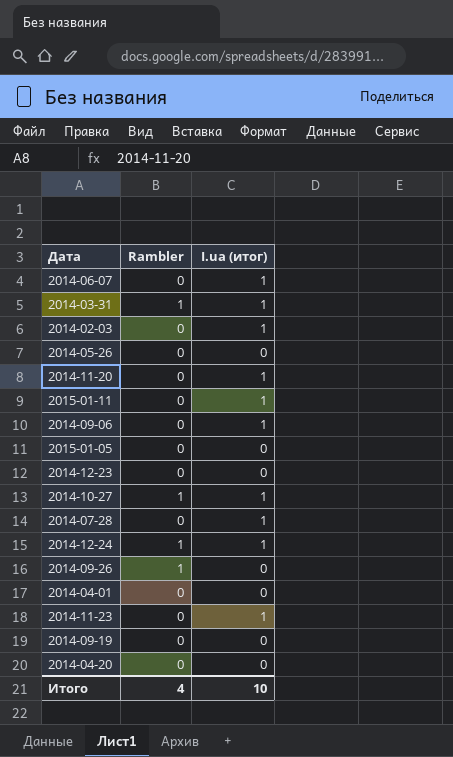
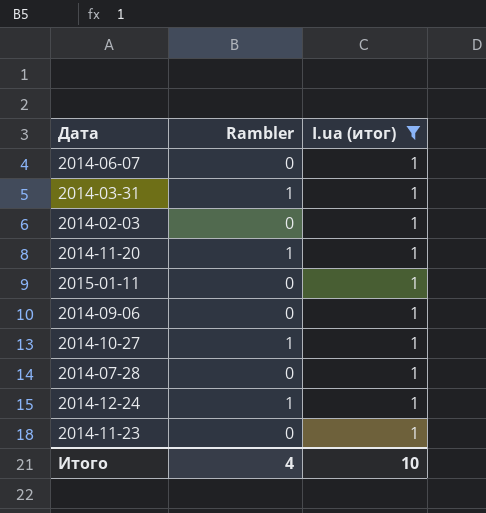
filter: none -> I.ua (итог) = 1
2014-11-20 | Rambler: 0 -> 1

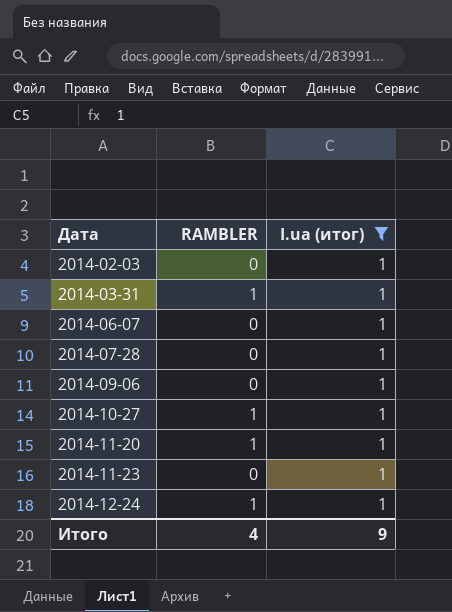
row order: none -> Дата ascending
column name: Rambler -> RAMBLER
row 2015-01-11: 0 | 1 -> none
Итого | I.ua (итог): 10 -> 9

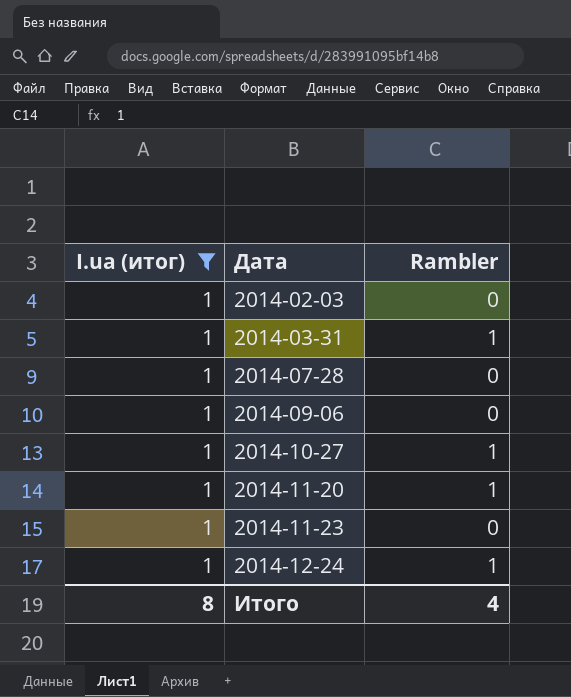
column I.ua (итог) | position: 3 -> 1
column name: RAMBLER -> Rambler
row 2014-06-07: 0 | 1 -> none
Итого | I.ua (итог): 9 -> 8

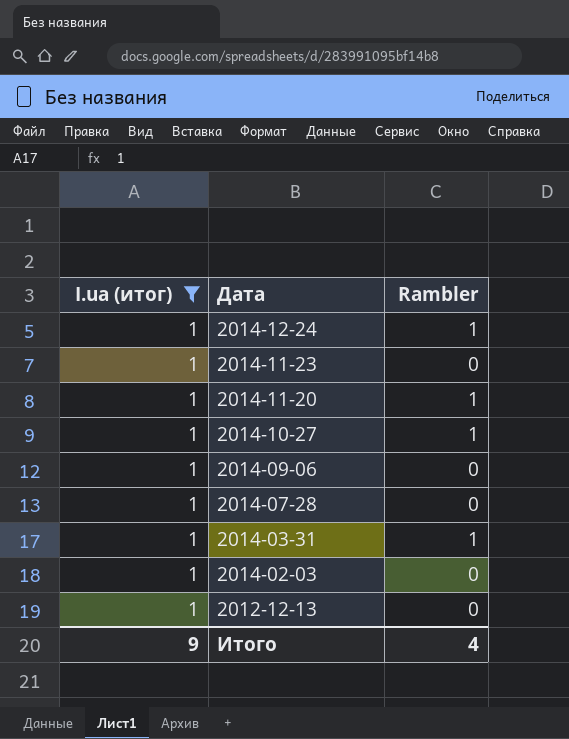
row order: Дата ascending -> Дата descending
row 2012-12-13: none -> 1 | 0
Итого | I.ua (итог): 8 -> 9

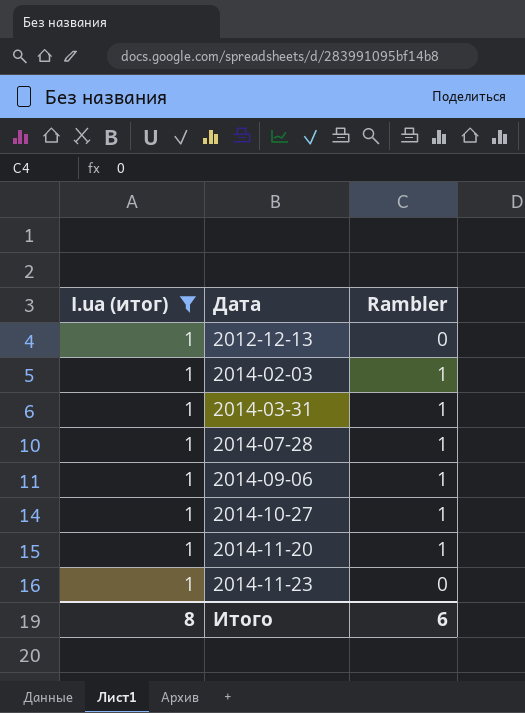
row order: Дата descending -> Дата ascending
row 2014-12-24: 1 | 1 -> none
2014-02-03 | Rambler: 0 -> 1
2014-07-28 | Rambler: 0 -> 1
2014-09-06 | Rambler: 0 -> 1
Итого | I.ua (итог): 9 -> 8
Итого | Rambler: 4 -> 6

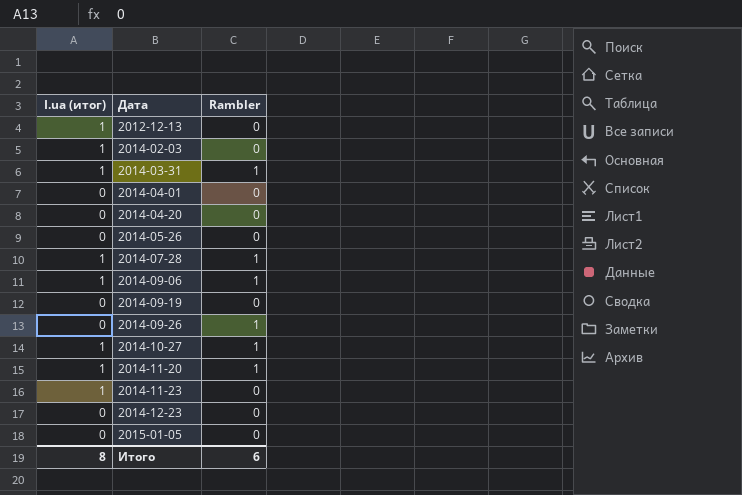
filter: I.ua (итог) = 1 -> none
2014-02-03 | Rambler: 1 -> 0

